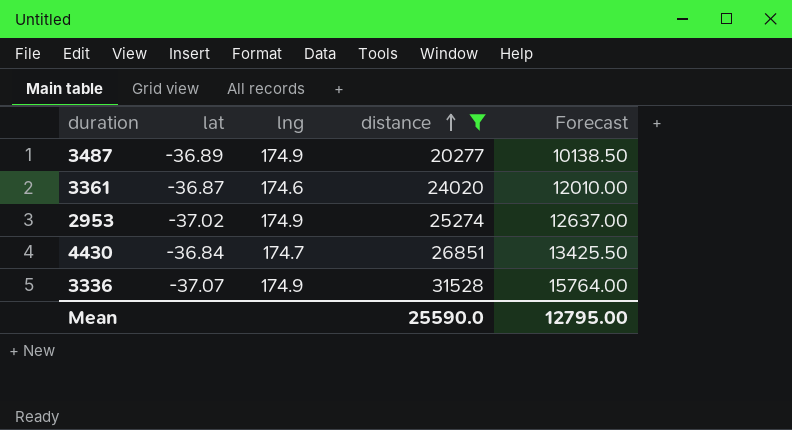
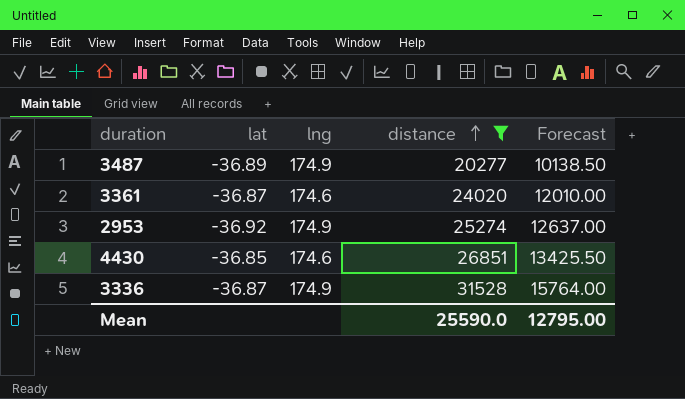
2953 | lat: -37.02 -> -36.92
4430 | lat: -36.84 -> -36.85
4430 | lng: 174.7 -> 174.6
3336 | lat: -37.07 -> -36.87

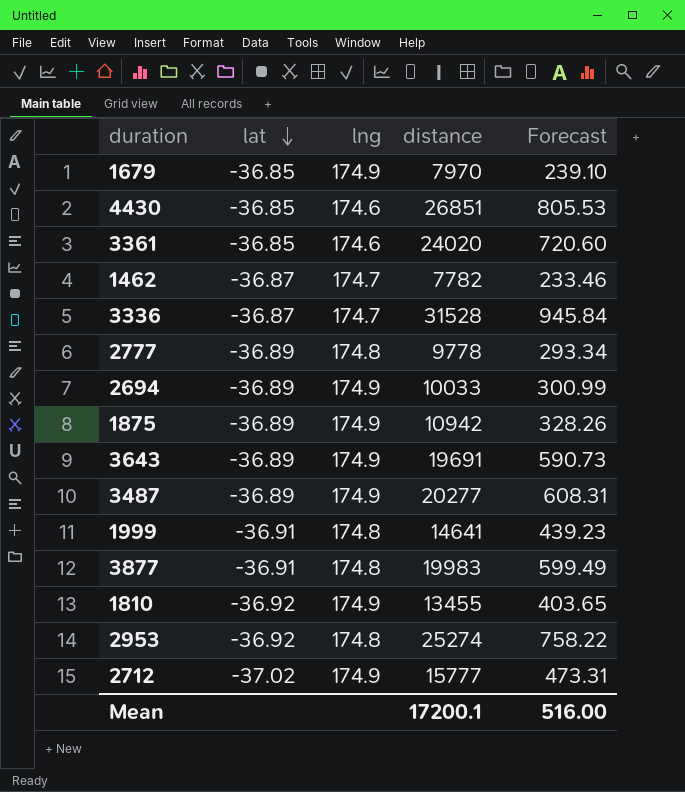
filter: distance >= 20277 -> none
row order: distance ascending -> lat descending
column Forecast | formula: [distance] * 0.5 -> [distance] * 0.03
3361 | lat: -36.87 -> -36.85
3336 | lng: 174.9 -> 174.7
2953 | lng: 174.9 -> 174.8
Mean | distance: 25590.0 -> 17200.1
Mean | Forecast: 12795.00 -> 516.00

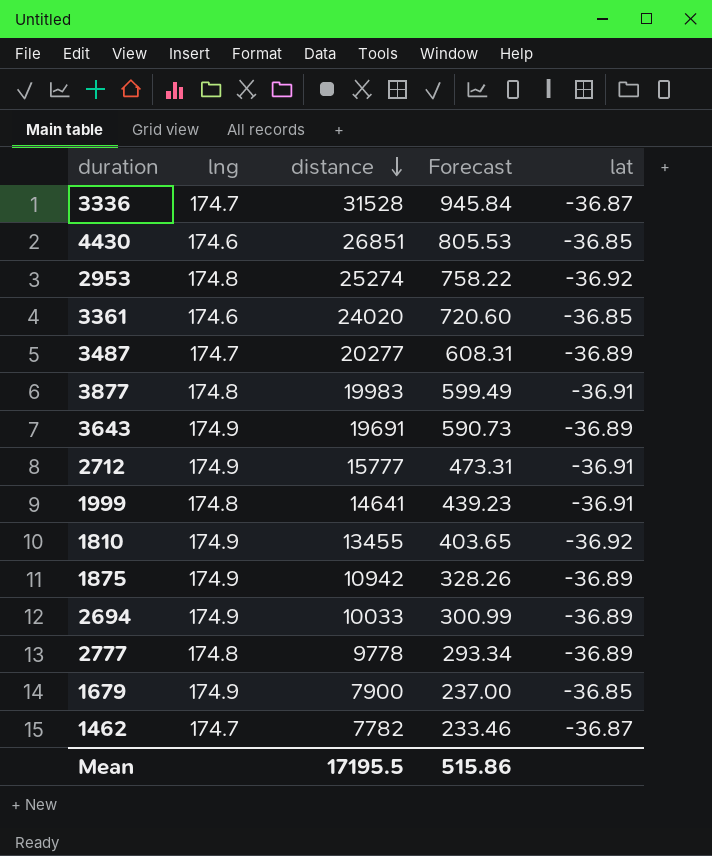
row order: lat descending -> distance descending
column lat | position: 2 -> 5
3487 | lng: 174.9 -> 174.7
2712 | lat: -37.02 -> -36.91
1679 | distance: 7970 -> 7900
1679 | Forecast: 239.10 -> 237.00
Mean | distance: 17200.1 -> 17195.5
Mean | Forecast: 516.00 -> 515.86

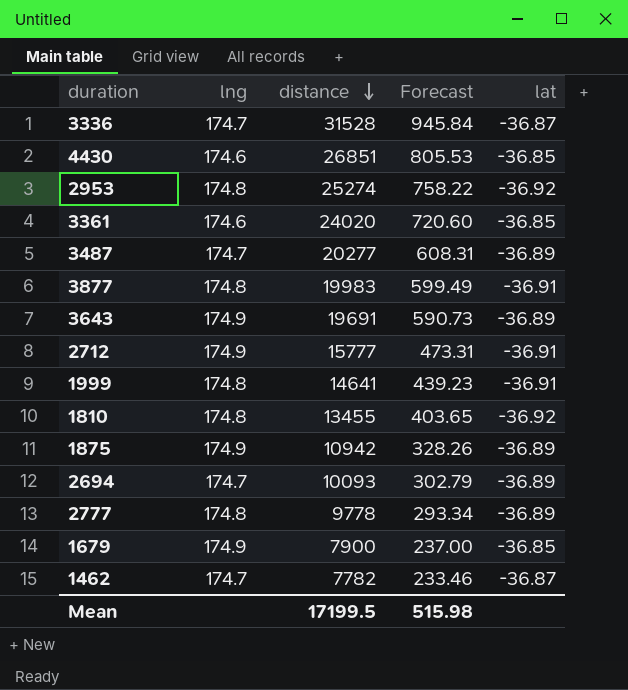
1810 | lng: 174.9 -> 174.8
2694 | lng: 174.9 -> 174.7
2694 | distance: 10033 -> 10093
2694 | Forecast: 300.99 -> 302.79
Mean | distance: 17195.5 -> 17199.5
Mean | Forecast: 515.86 -> 515.98

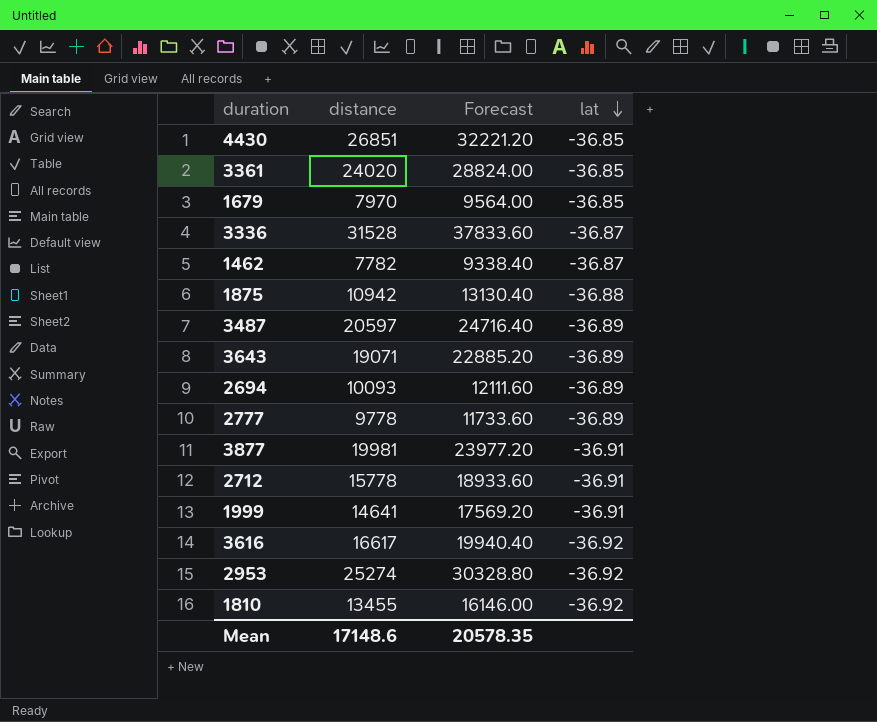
row order: distance descending -> lat descending
column lng | position: 2 -> none
column Forecast | formula: [distance] * 0.03 -> [distance] * 1.2
1679 | distance: 7900 -> 7970
1875 | lat: -36.89 -> -36.88
3487 | distance: 20277 -> 20597
3643 | distance: 19691 -> 19071
3877 | distance: 19983 -> 19981
2712 | distance: 15777 -> 15778
row 3616: none -> 16617 | 19940.40 | -36.92
Mean | distance: 17199.5 -> 17148.6
Mean | Forecast: 515.98 -> 20578.35

